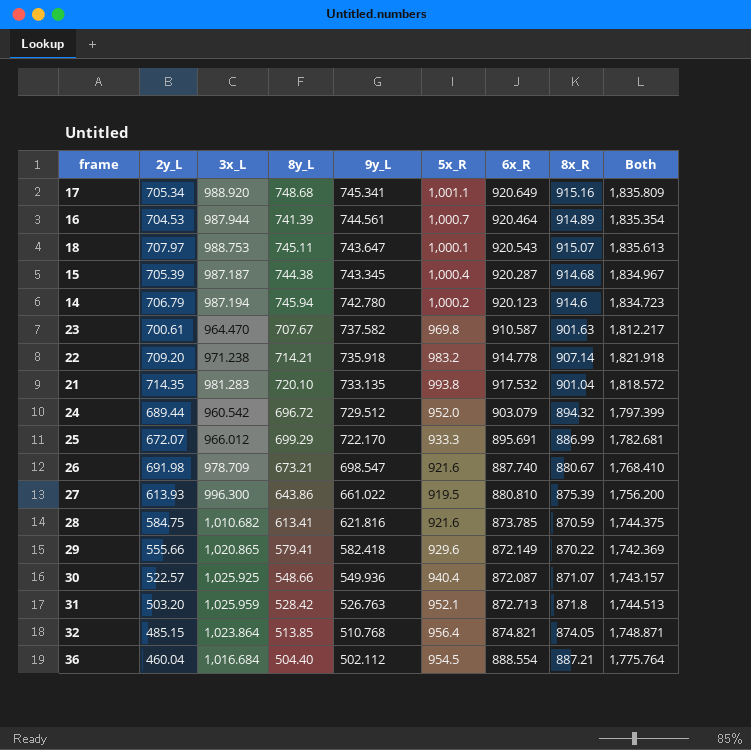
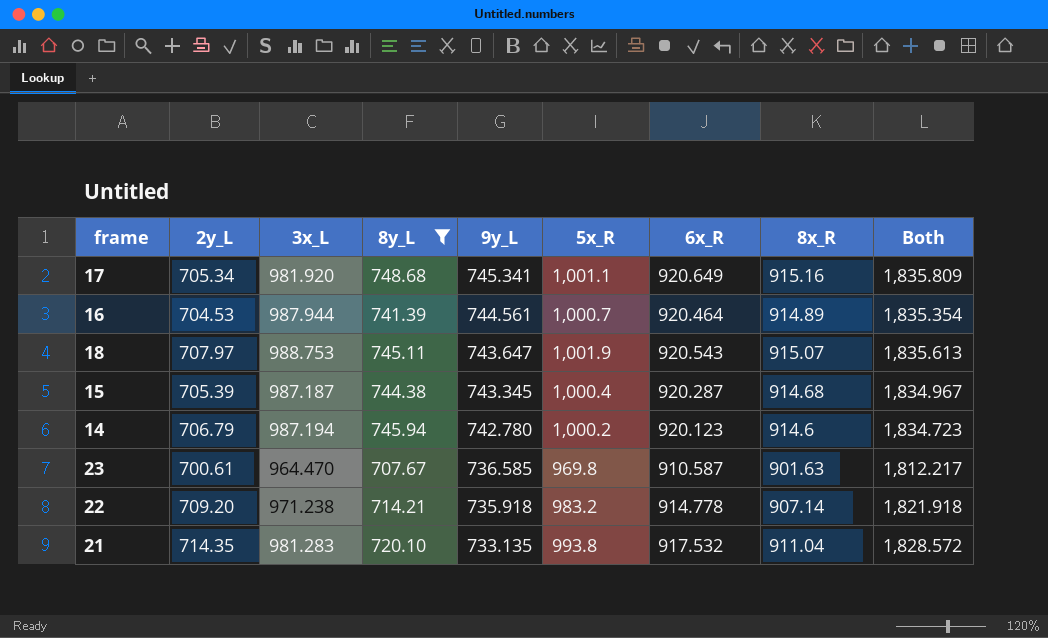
filter: none -> 8y_L >= 707.67
17 | 3x_L: 988.920 -> 981.920
18 | 5x_R: 1,000.1 -> 1,001.9
23 | 9y_L: 737.582 -> 736.585
21 | 8x_R: 901.04 -> 911.04
21 | Both: 1,818.572 -> 1,828.572

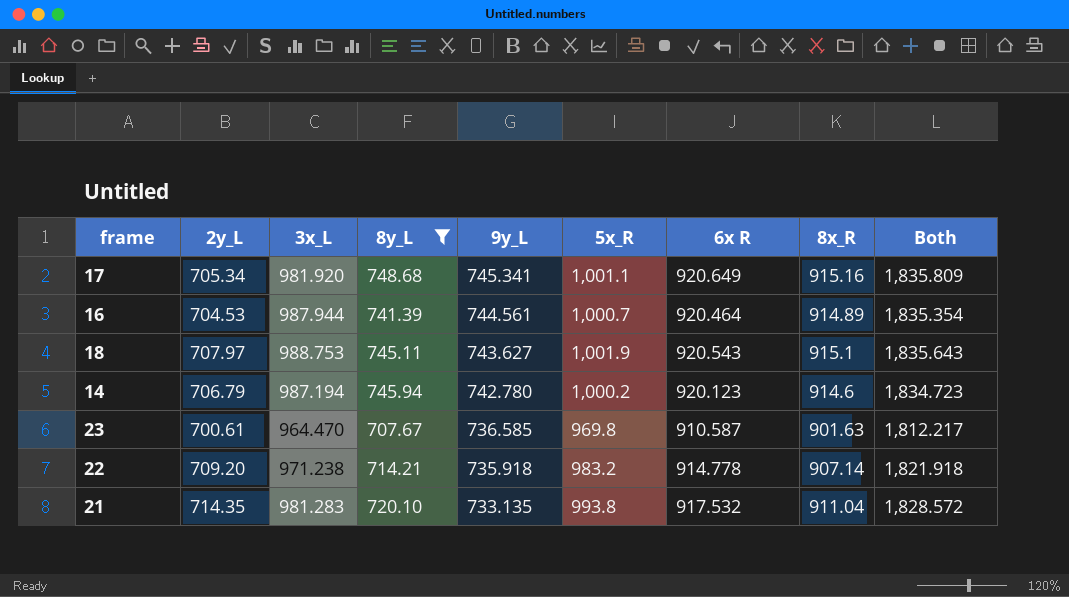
column name: 6x_R -> 6x R
row 15: 705.39 | 987.187 | 744.38 | 743.345 | 1,000.4 | 920.287 | 914.68 | 1,834.967 -> none
18 | 9y_L: 743.647 -> 743.627
18 | 8x_R: 915.07 -> 915.1
18 | Both: 1,835.613 -> 1,835.643

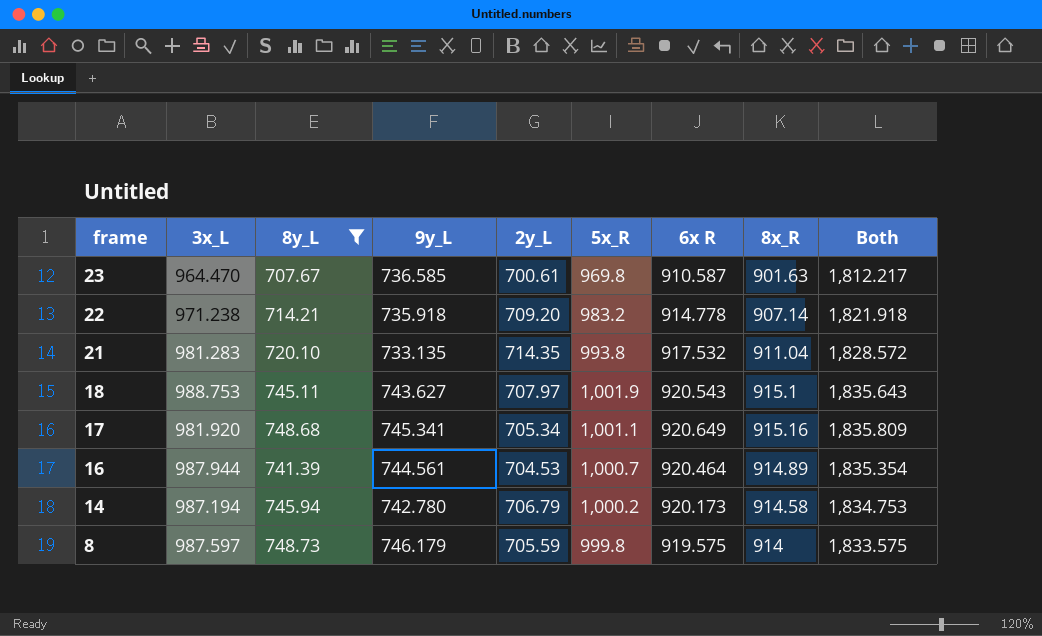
row order: 9y_L descending -> frame descending
column 2y_L | position: 2 -> 5
14 | 6x R: 920.123 -> 920.173
14 | 8x_R: 914.6 -> 914.58
14 | Both: 1,834.723 -> 1,834.753
row 8: none -> 987.597 | 748.73 | 746.179 | 705.59 | 999.8 | 919.575 | 914 | 1,833.575

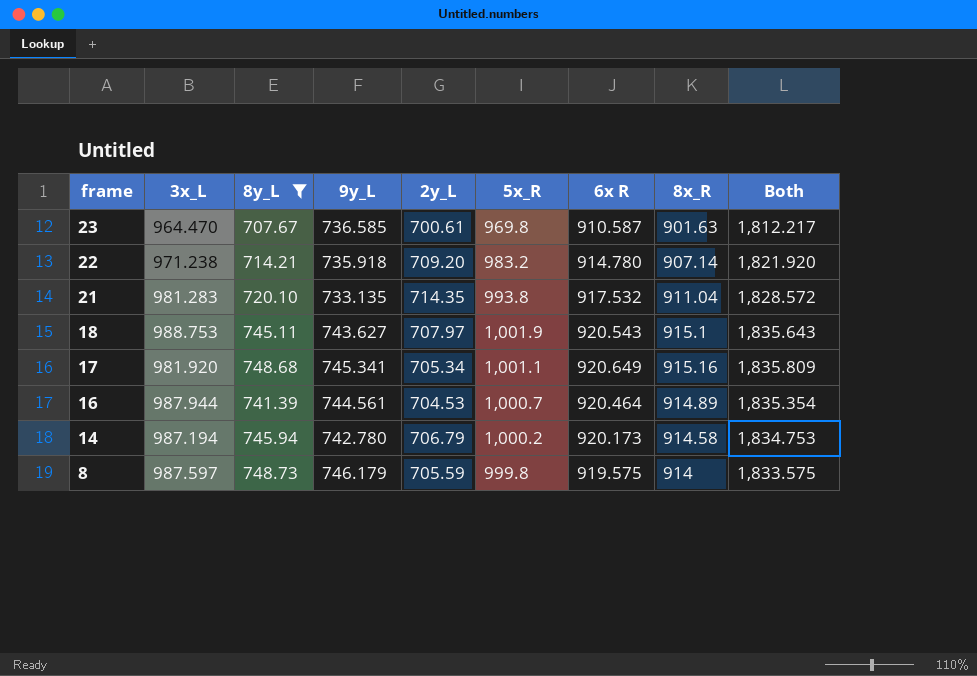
22 | 6x R: 914.778 -> 914.780
22 | Both: 1,821.918 -> 1,821.920

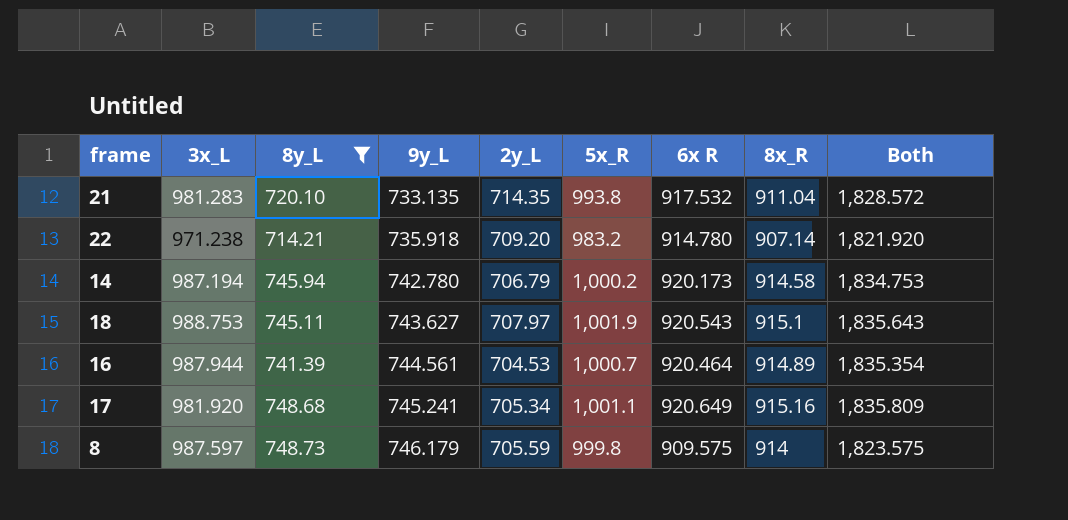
row order: frame descending -> 9y_L ascending
row 23: 964.470 | 707.67 | 736.585 | 700.61 | 969.8 | 910.587 | 901.63 | 1,812.217 -> none
17 | 9y_L: 745.341 -> 745.241
8 | 6x R: 919.575 -> 909.575
8 | Both: 1,833.575 -> 1,823.575

